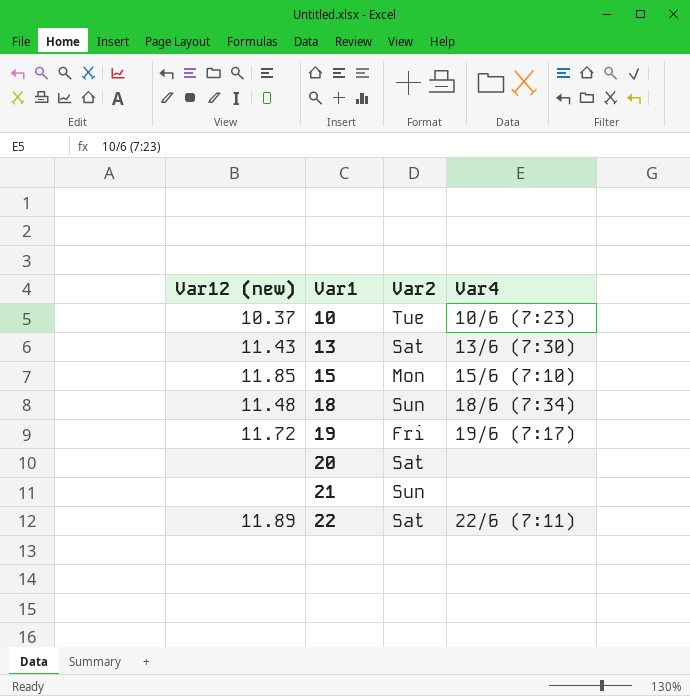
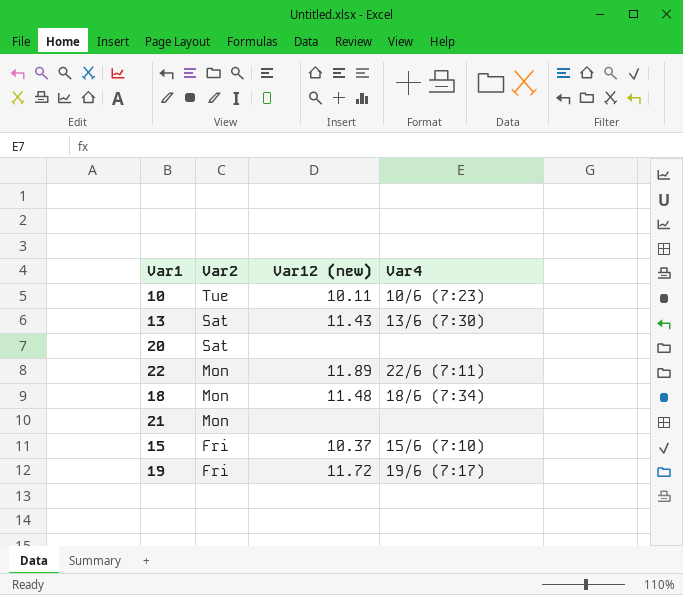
row order: Var1 ascending -> Var2 descending
column Var12 (new) | position: 1 -> 3
10 | Var12 (new): 10.37 -> 10.11
22 | Var2: Sat -> Mon
18 | Var2: Sun -> Mon
21 | Var2: Sun -> Mon
15 | Var2: Mon -> Fri
15 | Var12 (new): 11.85 -> 10.37

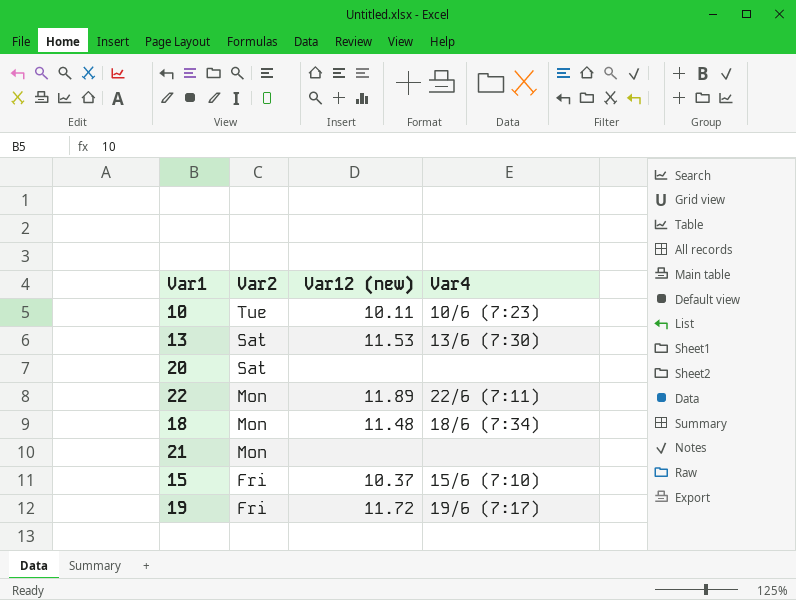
13 | Var12 (new): 11.43 -> 11.53

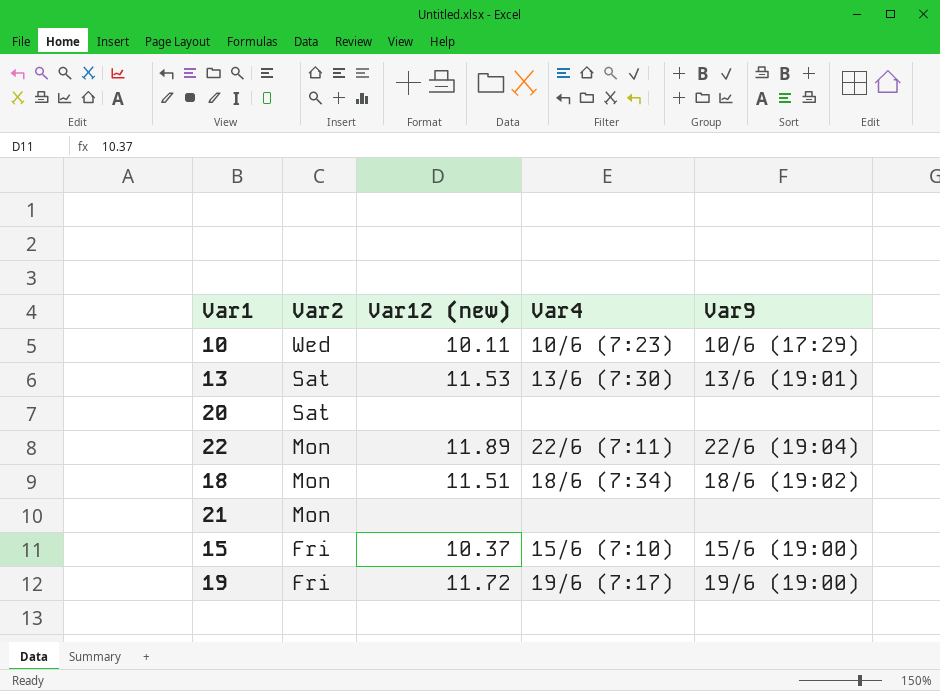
column Var9 | position: none -> 5
10 | Var2: Tue -> Wed
18 | Var12 (new): 11.48 -> 11.51

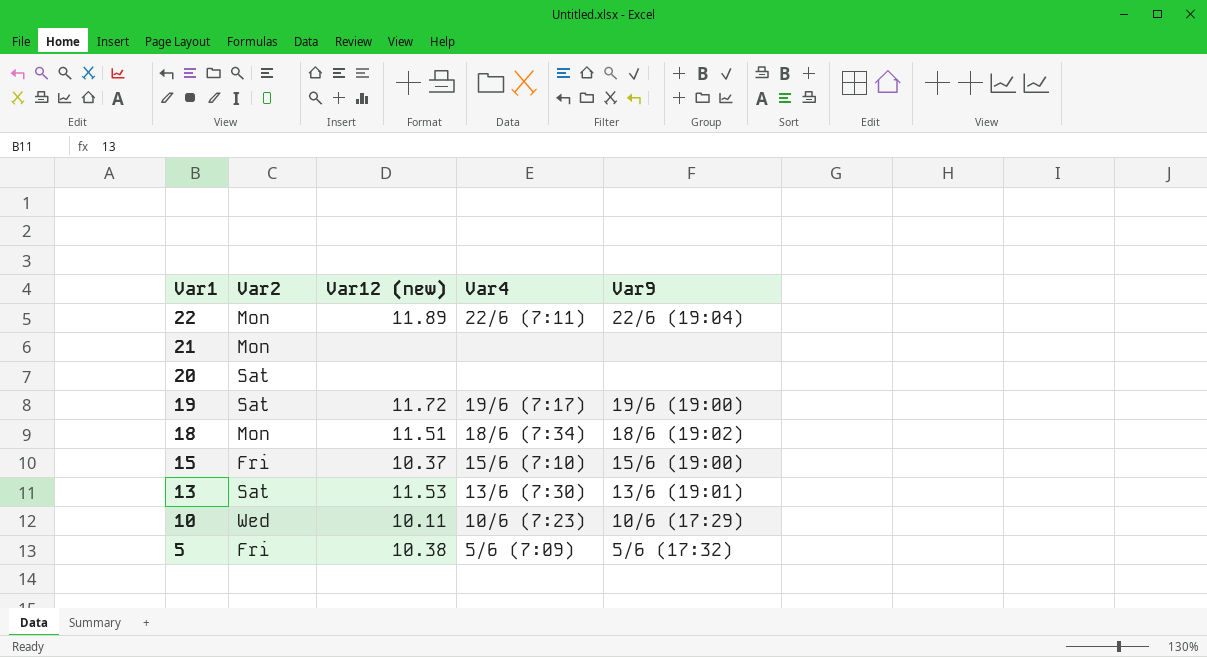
row order: Var2 descending -> Var1 descending
19 | Var2: Fri -> Sat
row 5: none -> Fri | 10.38 | 5/6 (7:09) | 5/6 (17:32)

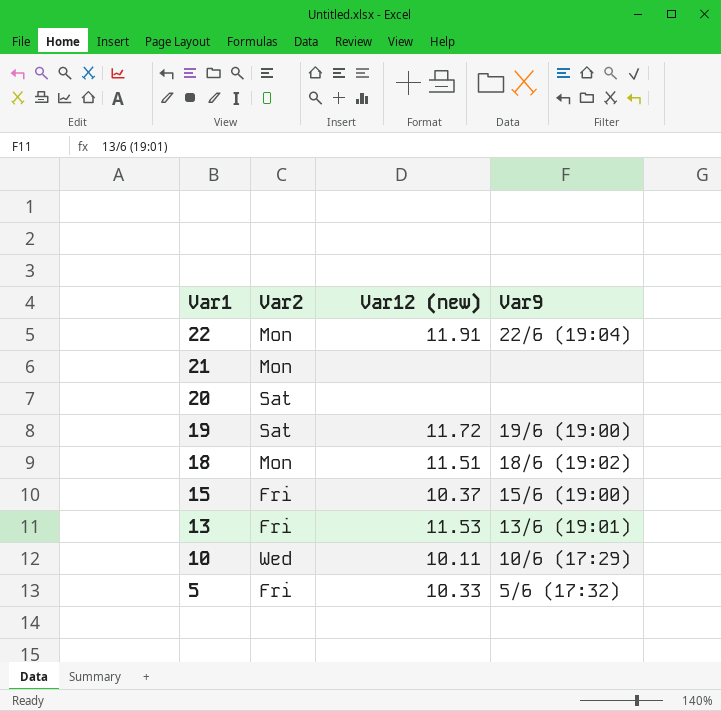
column Var4 | position: 4 -> none
22 | Var12 (new): 11.89 -> 11.91
13 | Var2: Sat -> Fri
5 | Var12 (new): 10.38 -> 10.33

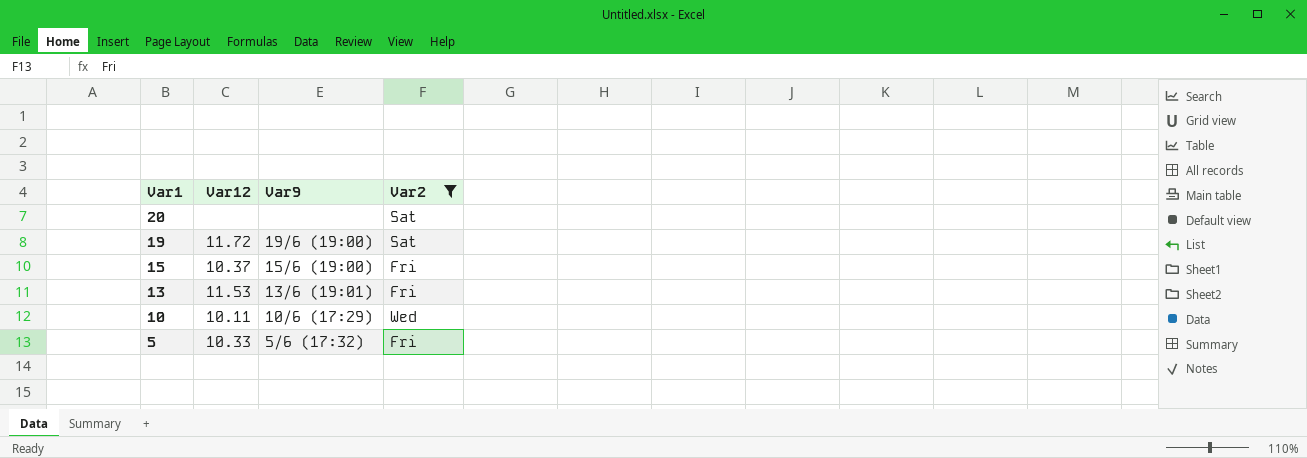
filter: none -> Var2 != Mon
column name: Var12 (new) -> Var12
column Var2 | position: 2 -> 4

